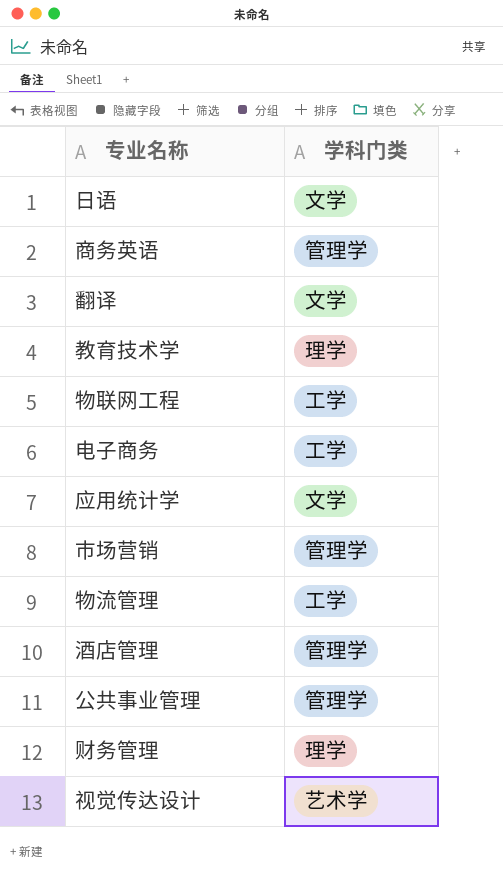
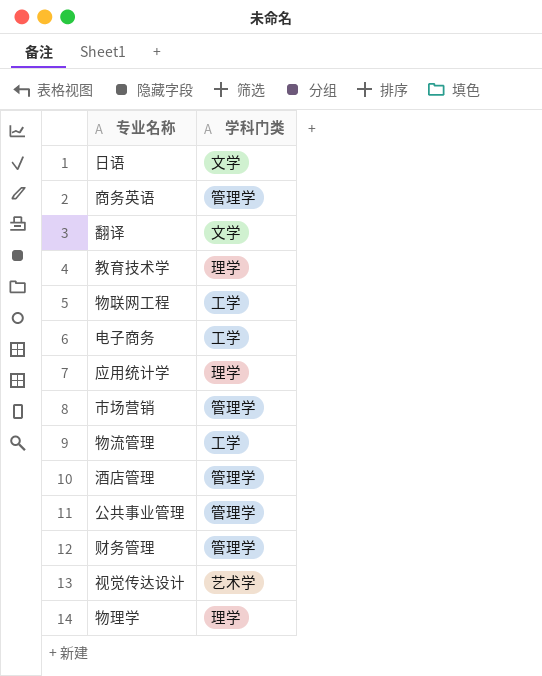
应用统计学 | 学科门类: 文学 -> 理学
财务管理 | 学科门类: 理学 -> 管理学
row 物理学: none -> 理学

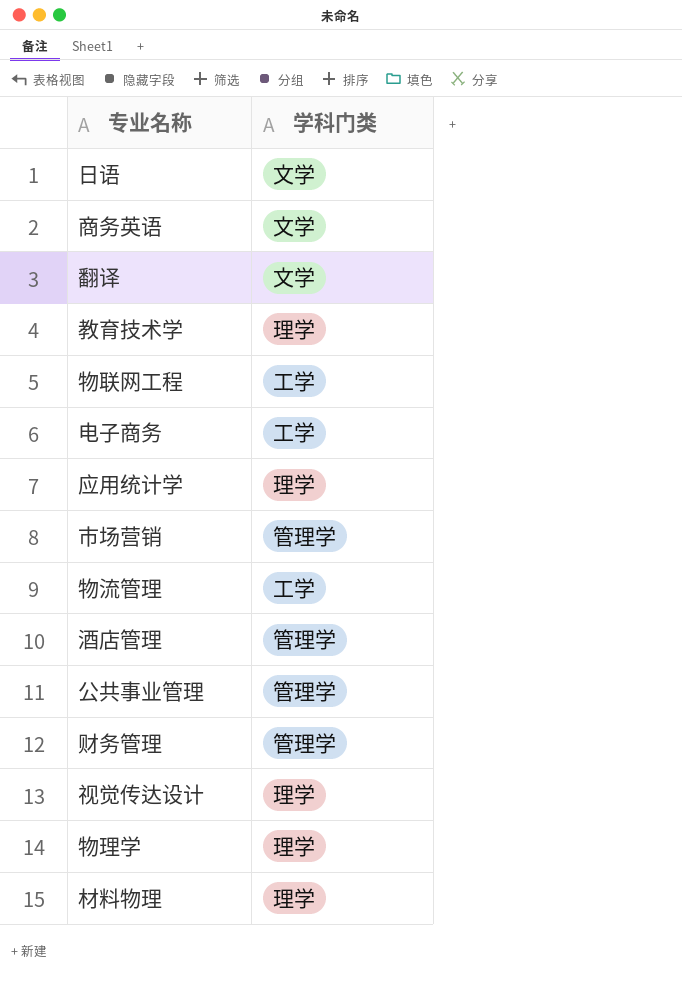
商务英语 | 学科门类: 管理学 -> 文学
视觉传达设计 | 学科门类: 艺术学 -> 理学
row 材料物理: none -> 理学

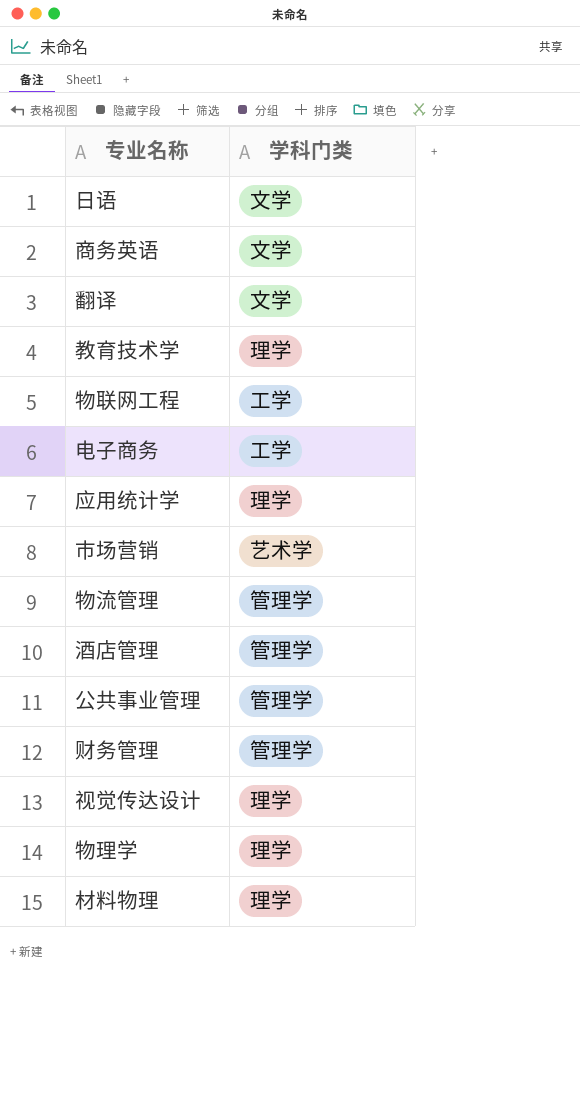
市场营销 | 学科门类: 管理学 -> 艺术学
物流管理 | 学科门类: 工学 -> 管理学

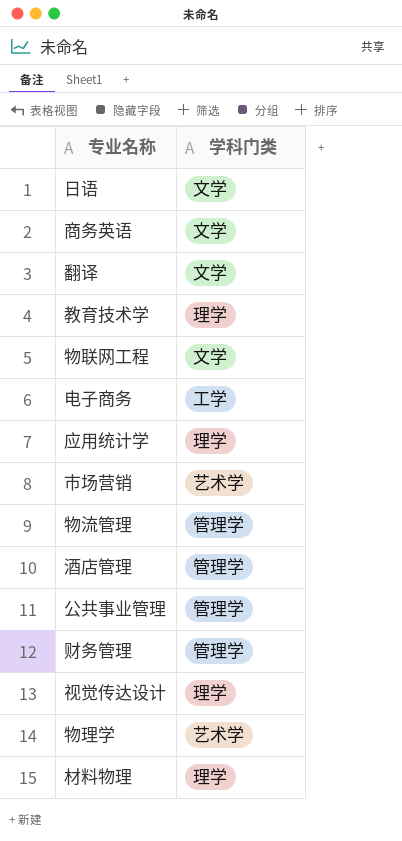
物联网工程 | 学科门类: 工学 -> 文学
物理学 | 学科门类: 理学 -> 艺术学

